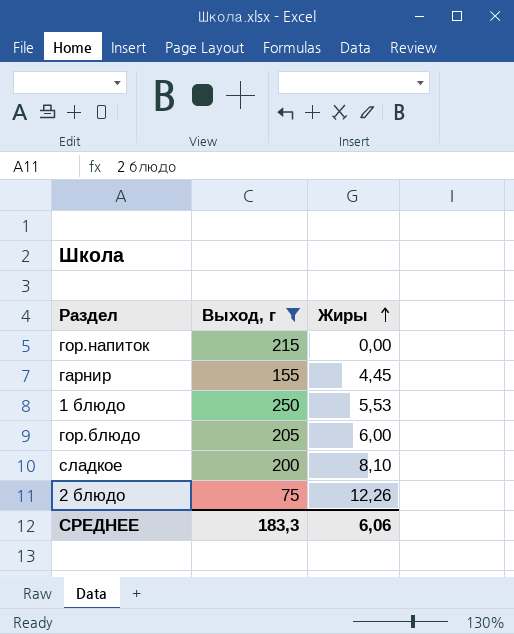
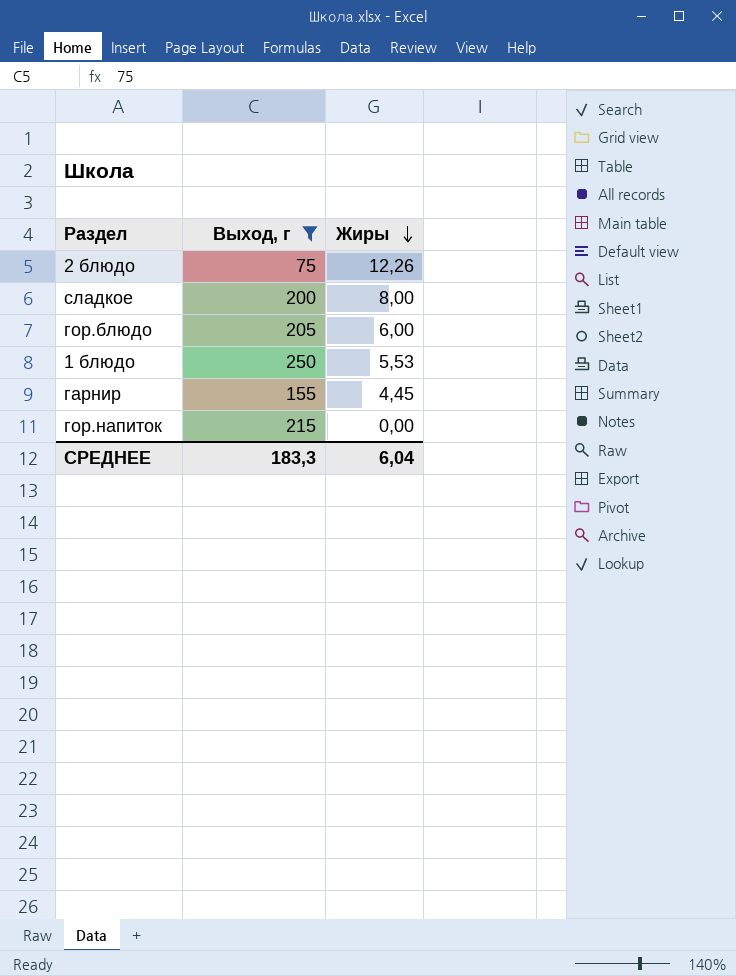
row order: Жиры ascending -> Жиры descending
сладкое | Жиры: 8,10 -> 8,00
СРЕДНЕЕ | Жиры: 6,06 -> 6,04

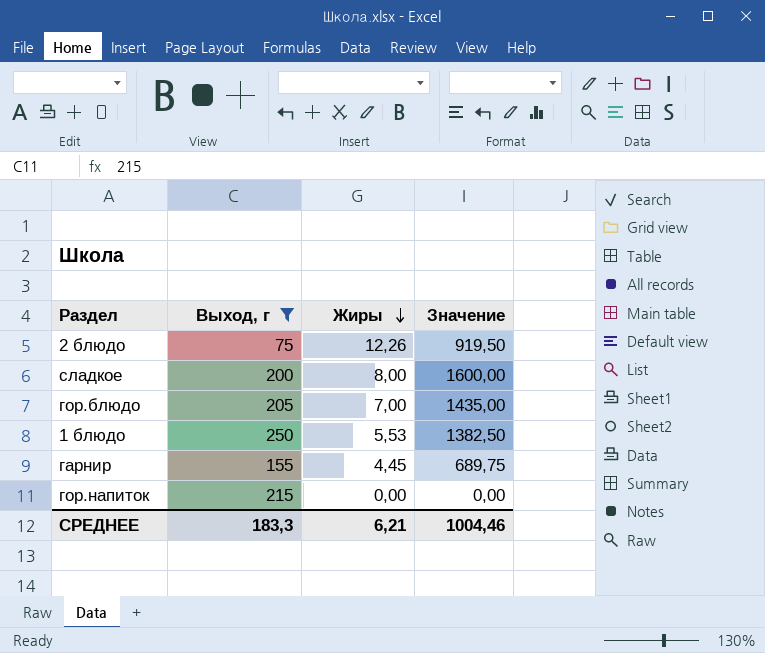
column Значение | formula: none -> [Выход, г] * [Жиры]
гор.блюдо | Жиры: 6,00 -> 7,00
СРЕДНЕЕ | Жиры: 6,04 -> 6,21

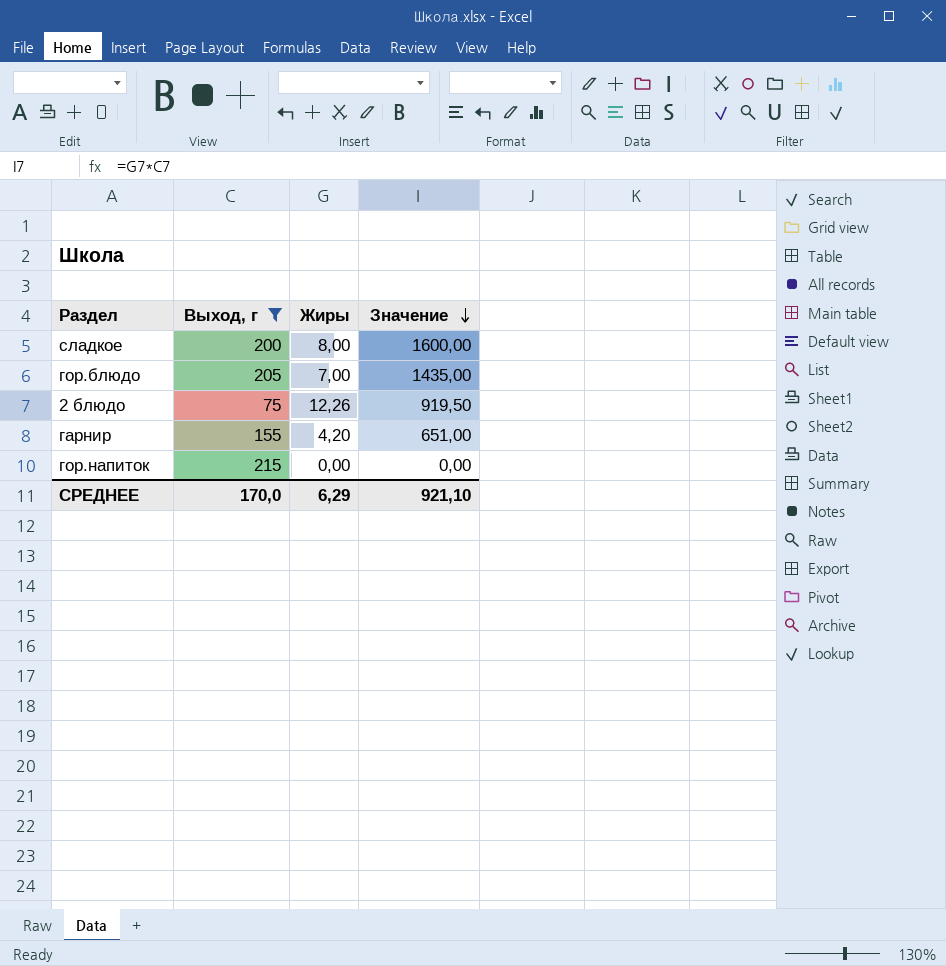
row order: Жиры descending -> Значение descending
row 1 блюдо: 250 | 5,53 | 1382,50 -> none
гарнир | Жиры: 4,45 -> 4,20
гарнир | Значение: 689,75 -> 651,00
СРЕДНЕЕ | Выход, г: 183,3 -> 170,0
СРЕДНЕЕ | Жиры: 6,21 -> 6,29
СРЕДНЕЕ | Значение: 1004,46 -> 921,10

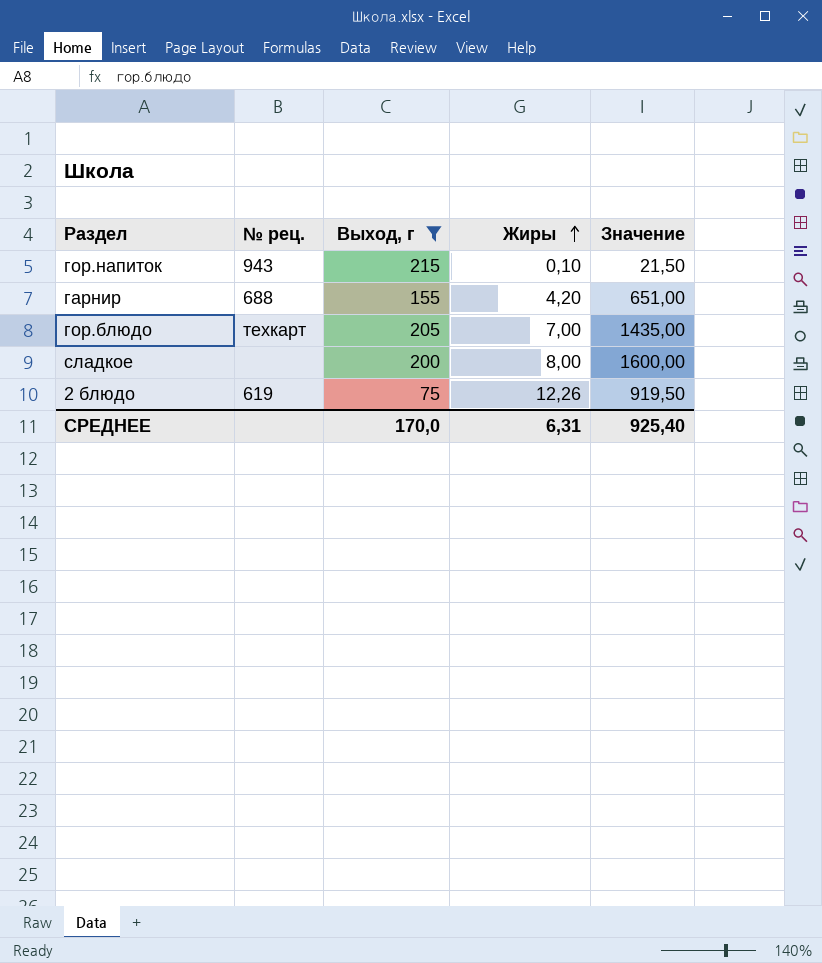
row order: Значение descending -> Жиры ascending
column № рец. | position: none -> 2
гор.напиток | Жиры: 0,00 -> 0,10
гор.напиток | Значение: 0,00 -> 21,50
СРЕДНЕЕ | Жиры: 6,29 -> 6,31
СРЕДНЕЕ | Значение: 921,10 -> 925,40

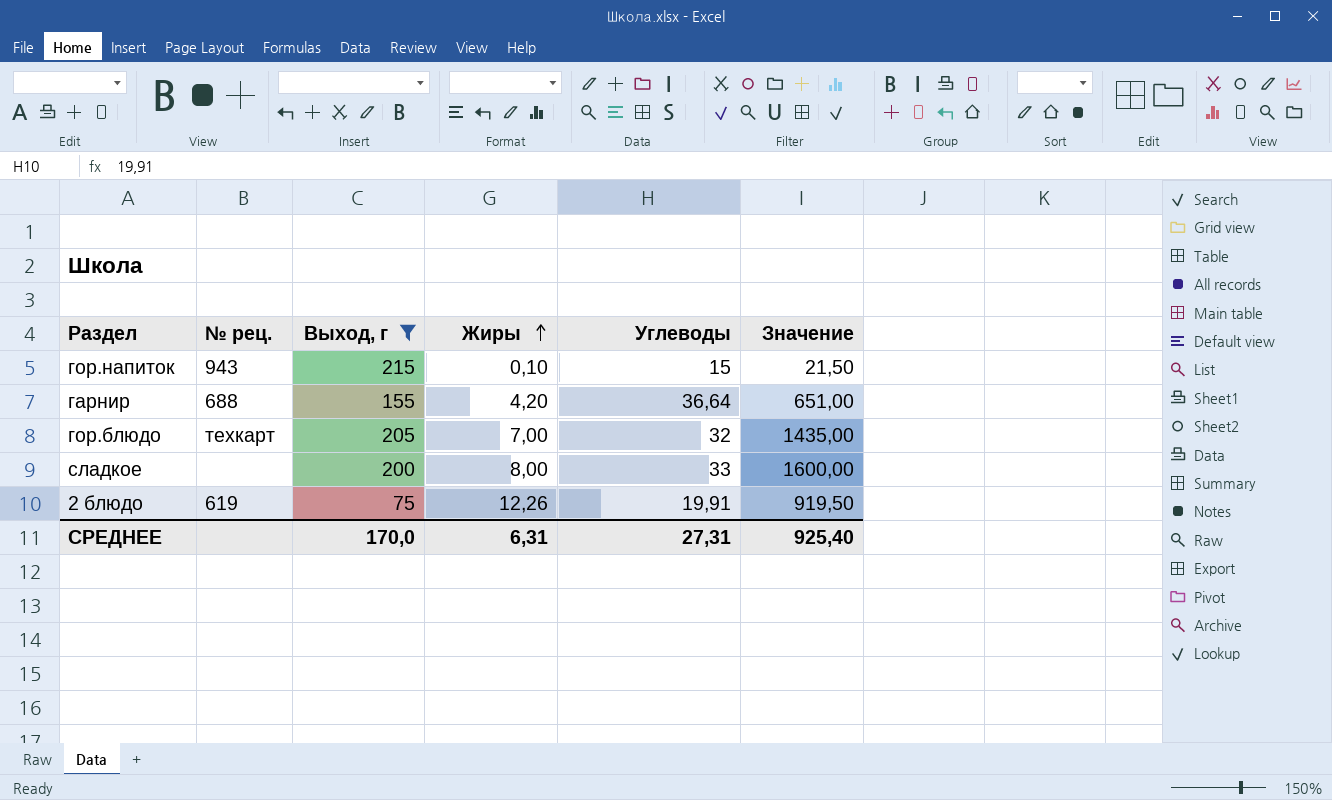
column Углеводы | position: none -> 5

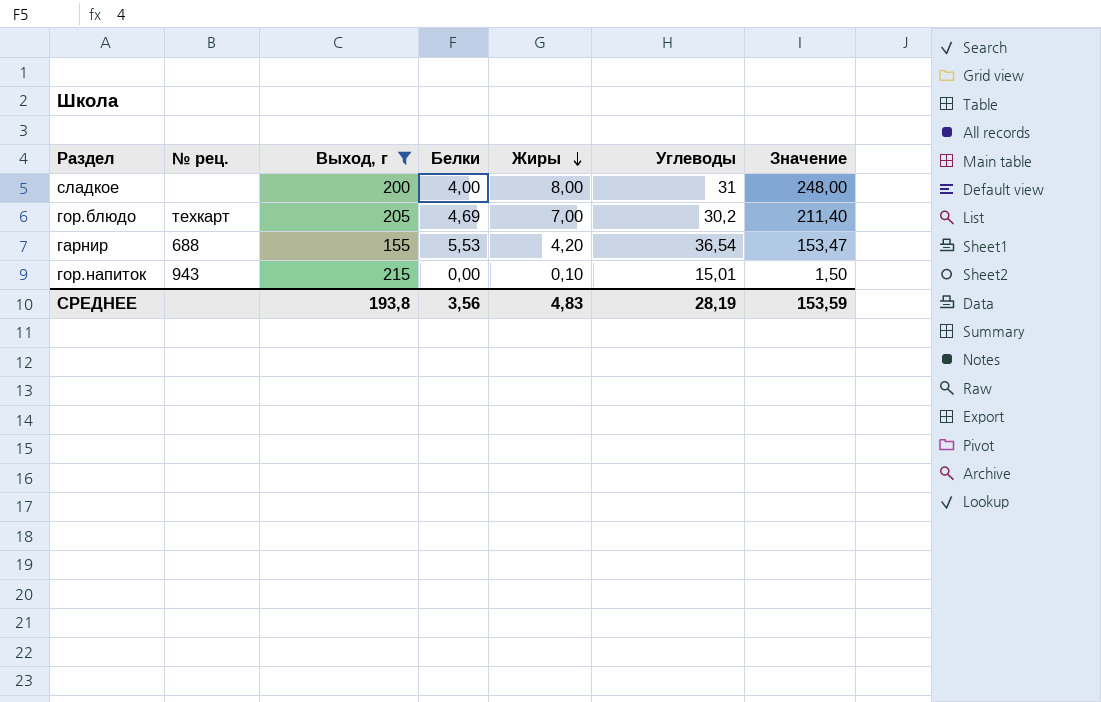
row order: Жиры ascending -> Жиры descending
column Белки | position: none -> 4
column Значение | formula: [Выход, г] * [Жиры] -> [Жиры] * [Углеводы]
row 2 блюдо: 619 | 75 | 12,26 | 19,91 | 919,50 -> none
сладкое | Углеводы: 33 -> 31
гор.блюдо | Углеводы: 32 -> 30,2
гарнир | Углеводы: 36,64 -> 36,54
гор.напиток | Углеводы: 15 -> 15,01
СРЕДНЕЕ | Выход, г: 170,0 -> 193,8
СРЕДНЕЕ | Жиры: 6,31 -> 4,83
СРЕДНЕЕ | Углеводы: 27,31 -> 28,19
СРЕДНЕЕ | Значение: 925,40 -> 153,59

